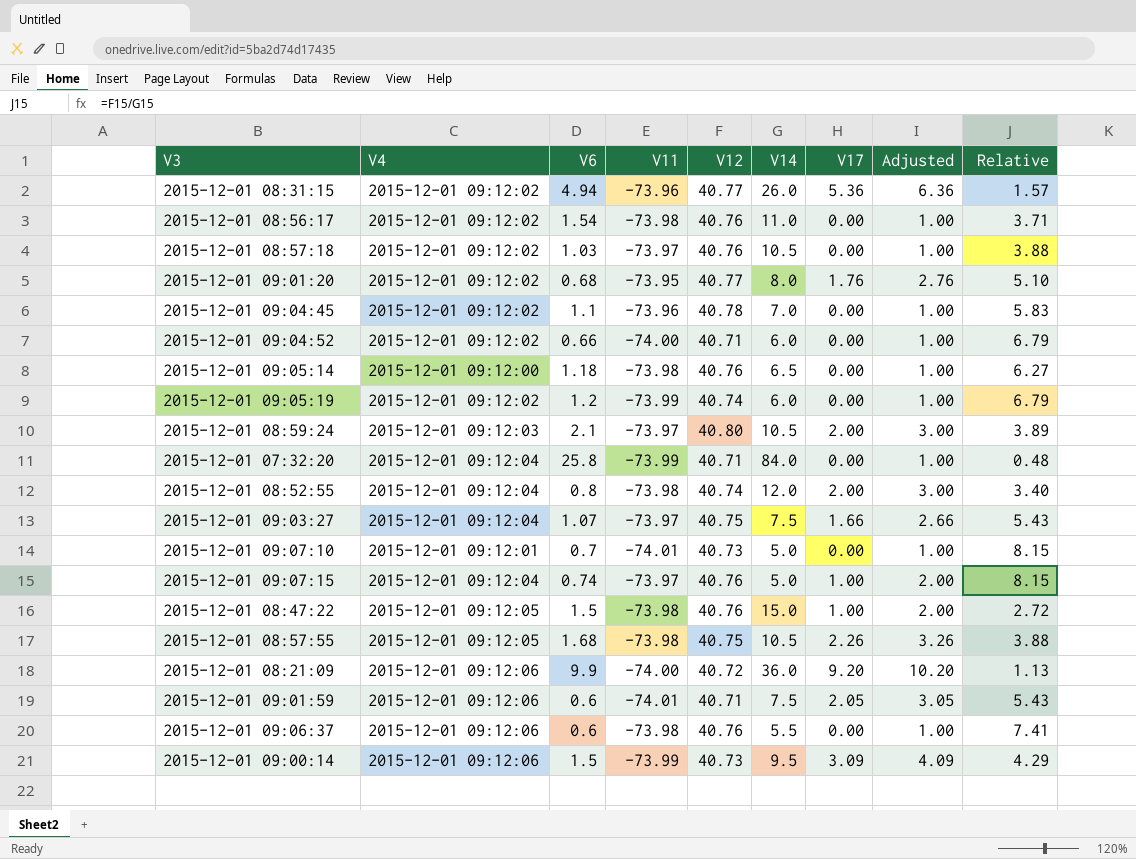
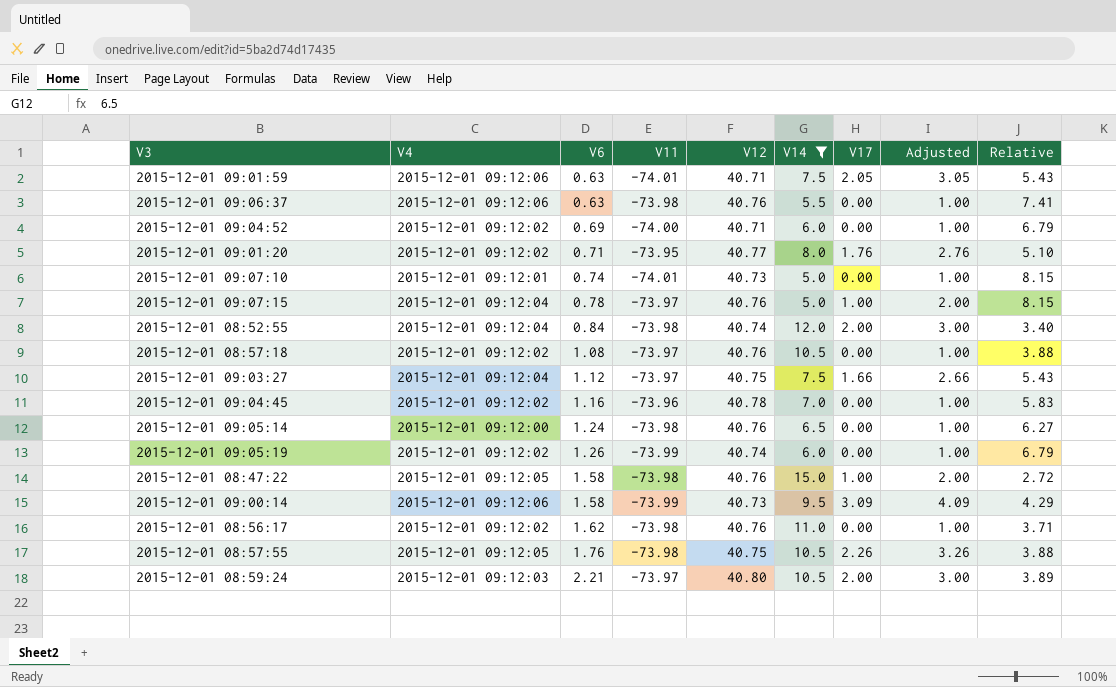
filter: none -> V14 <= 15.0
row order: none -> V6 ascending
2015-12-01 09:01:59 | V6: 0.6 -> 0.63
2015-12-01 09:06:37 | V6: 0.6 -> 0.63
2015-12-01 09:04:52 | V6: 0.66 -> 0.69
2015-12-01 09:01:20 | V6: 0.68 -> 0.71
2015-12-01 09:07:10 | V6: 0.7 -> 0.74
2015-12-01 09:07:15 | V6: 0.74 -> 0.78
2015-12-01 08:52:55 | V6: 0.8 -> 0.84
2015-12-01 08:57:18 | V6: 1.03 -> 1.08
2015-12-01 09:03:27 | V6: 1.07 -> 1.12
2015-12-01 09:04:45 | V6: 1.1 -> 1.16
2015-12-01 09:05:14 | V6: 1.18 -> 1.24
2015-12-01 09:05:19 | V6: 1.2 -> 1.26
2015-12-01 08:47:22 | V6: 1.5 -> 1.58
2015-12-01 09:00:14 | V6: 1.5 -> 1.58
2015-12-01 08:56:17 | V6: 1.54 -> 1.62
2015-12-01 08:57:55 | V6: 1.68 -> 1.76
2015-12-01 08:59:24 | V6: 2.1 -> 2.21

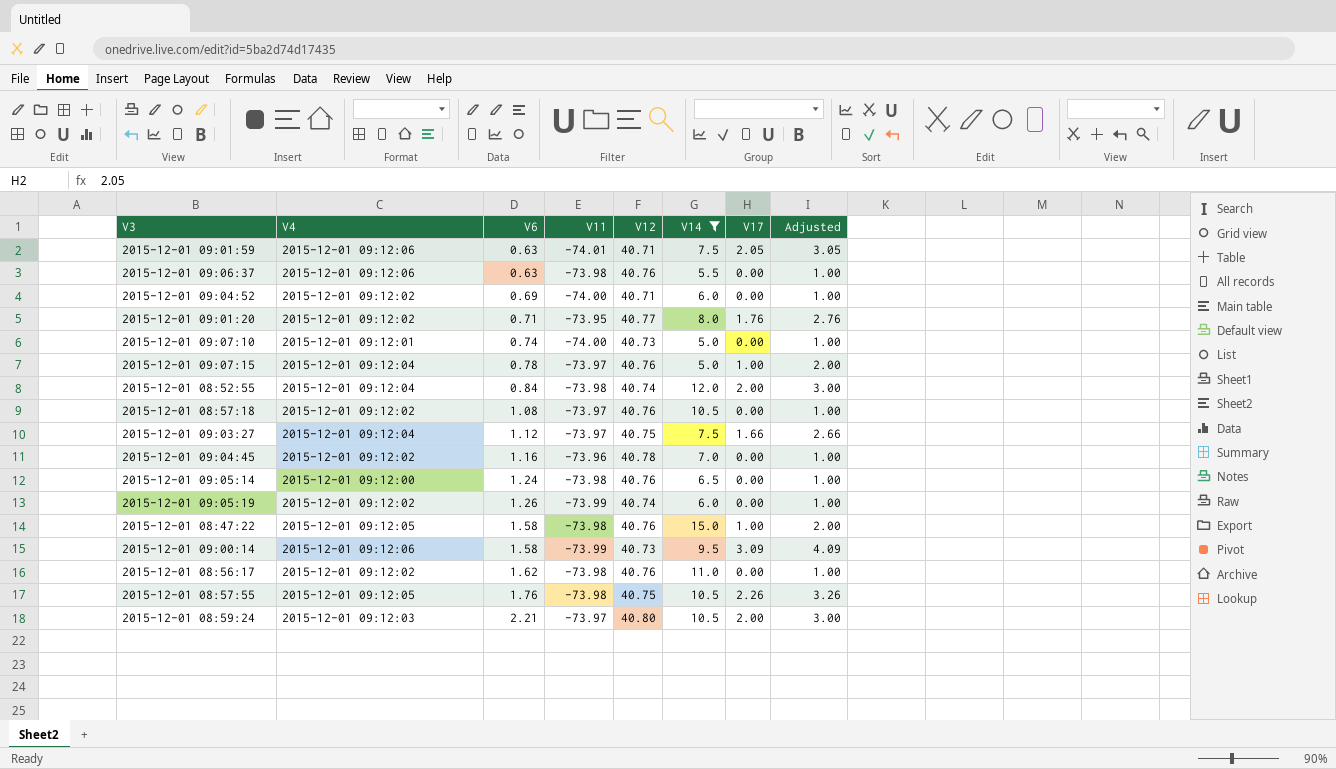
column Relative | formula: [V12] / [V14] -> none
2015-12-01 09:07:10 | V11: -74.01 -> -74.00

